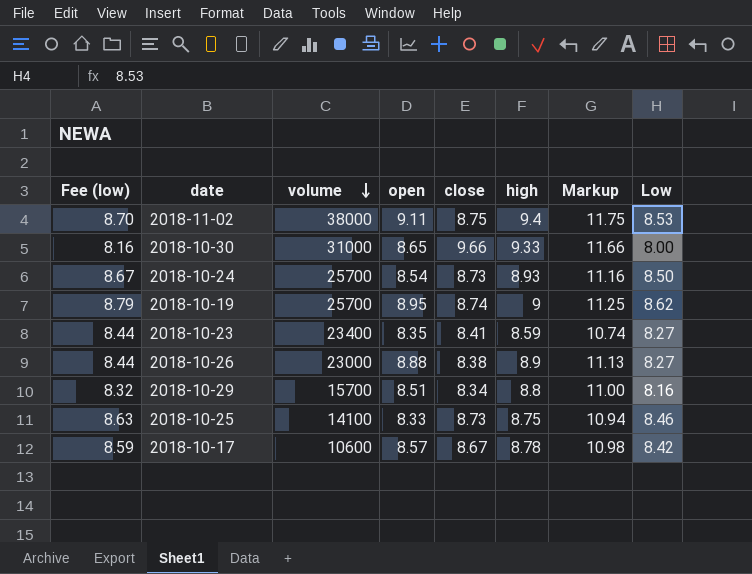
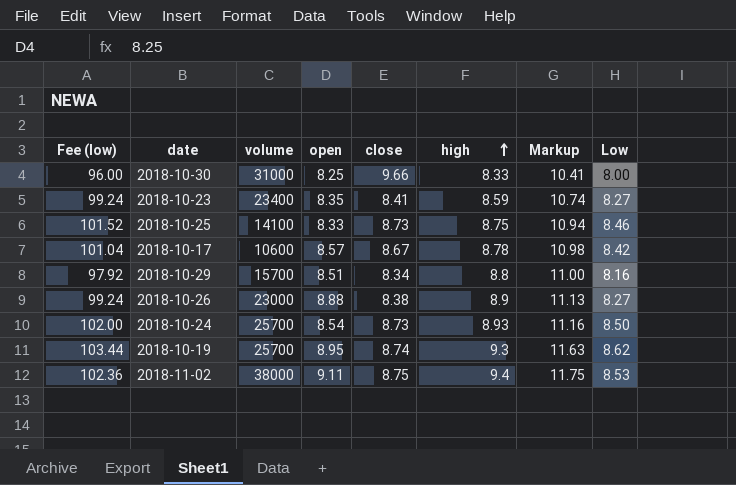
row order: volume descending -> high ascending
column Fee (low) | formula: [Low] * 1.02 -> [Low] * 12
2018-10-30 | open: 8.65 -> 8.25
2018-10-30 | high: 9.33 -> 8.33
2018-10-30 | Markup: 11.66 -> 10.41
2018-10-19 | high: 9 -> 9.3
2018-10-19 | Markup: 11.25 -> 11.63

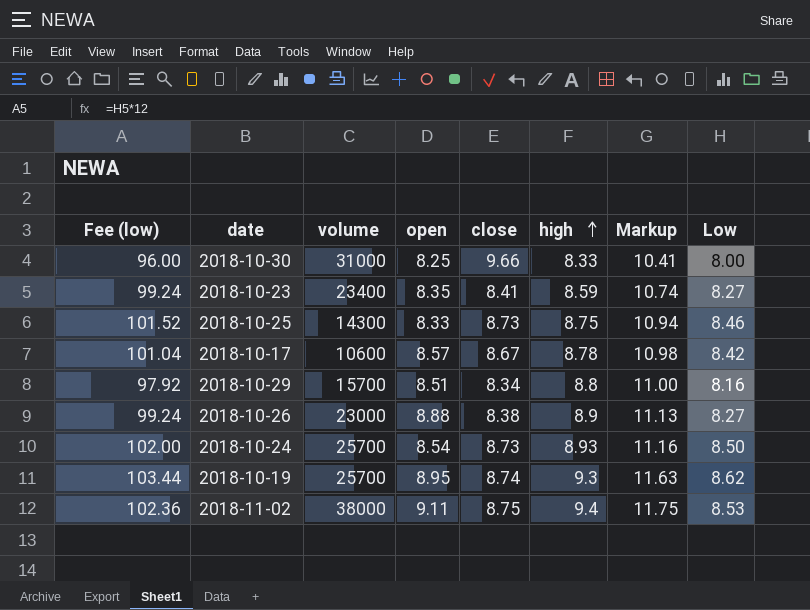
2018-10-25 | volume: 14100 -> 14300

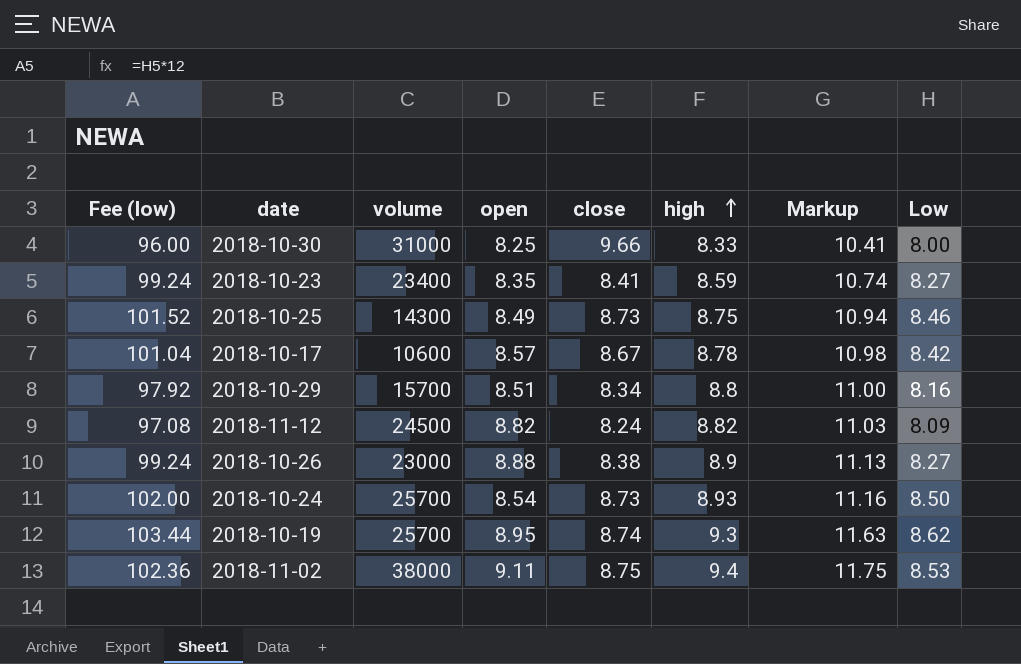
2018-10-25 | open: 8.33 -> 8.49
row 2018-11-12: none -> 97.08 | 24500 | 8.82 | 8.24 | 8.82 | 11.03 | 8.09

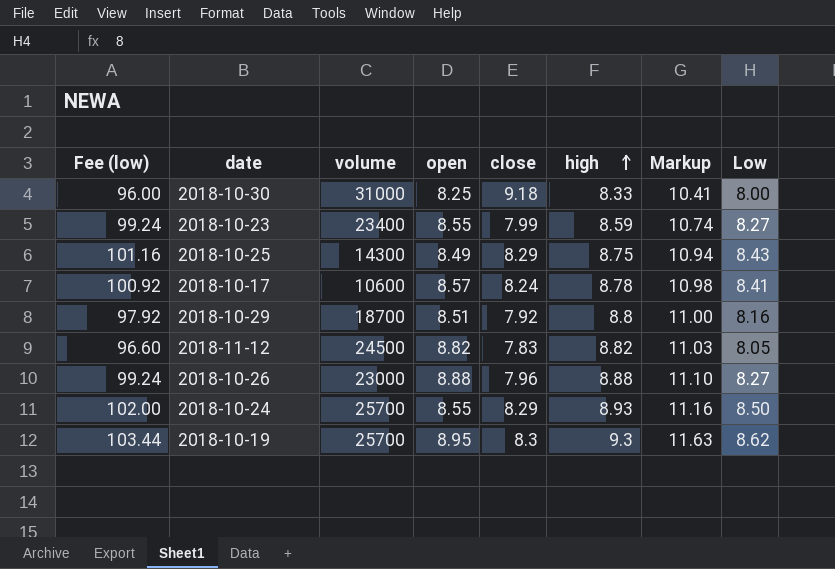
row 2018-11-02: 102.36 | 38000 | 9.11 | 8.75 | 9.4 | 11.75 | 8.53 -> none
2018-10-30 | close: 9.66 -> 9.18
2018-10-23 | open: 8.35 -> 8.55
2018-10-23 | close: 8.41 -> 7.99
2018-10-25 | Fee (low): 101.52 -> 101.16
2018-10-25 | close: 8.73 -> 8.29
2018-10-25 | Low: 8.46 -> 8.43
2018-10-17 | Fee (low): 101.04 -> 100.92
2018-10-17 | close: 8.67 -> 8.24
2018-10-17 | Low: 8.42 -> 8.41
2018-10-29 | volume: 15700 -> 18700
2018-10-29 | close: 8.34 -> 7.92
2018-11-12 | Fee (low): 97.08 -> 96.60
2018-11-12 | close: 8.24 -> 7.83
2018-11-12 | Low: 8.09 -> 8.05
2018-10-26 | close: 8.38 -> 7.96
2018-10-26 | high: 8.9 -> 8.88
2018-10-26 | Markup: 11.13 -> 11.10
2018-10-24 | open: 8.54 -> 8.55
2018-10-24 | close: 8.73 -> 8.29
2018-10-19 | close: 8.74 -> 8.3

